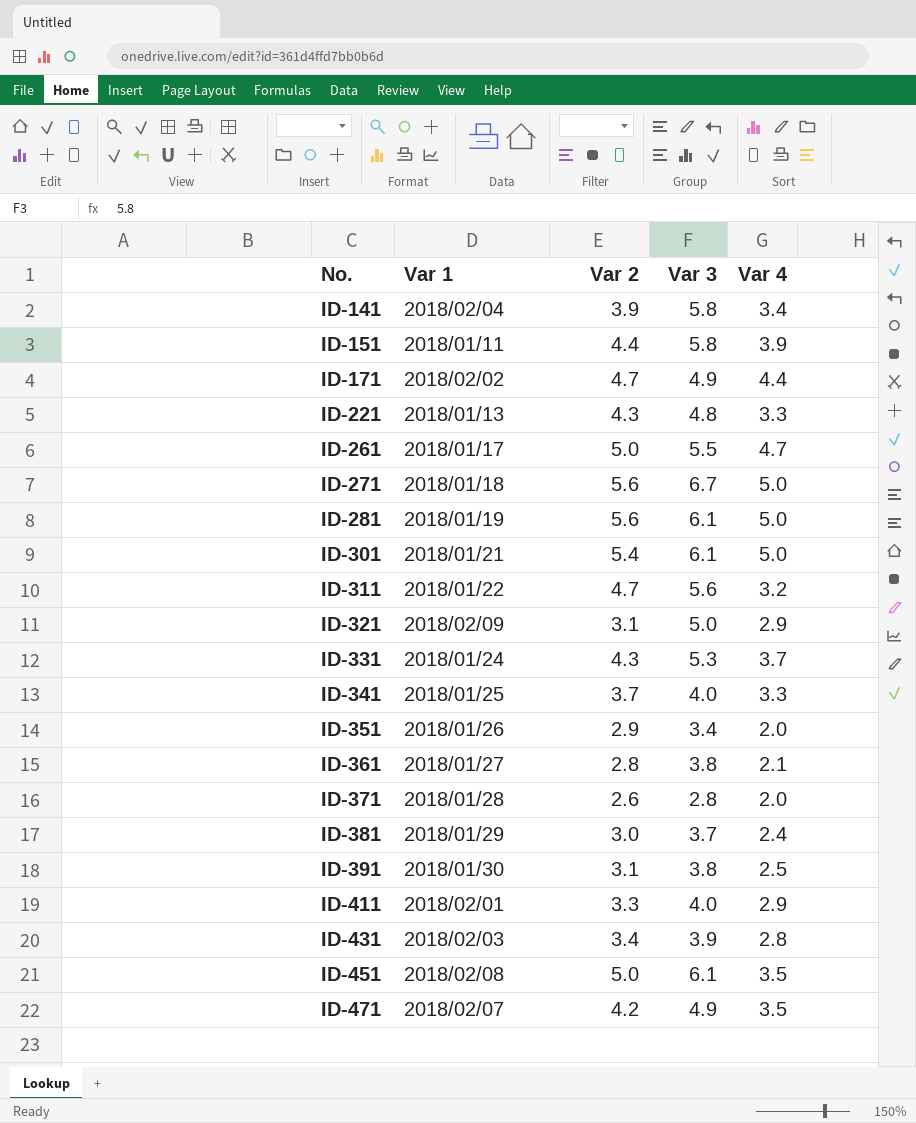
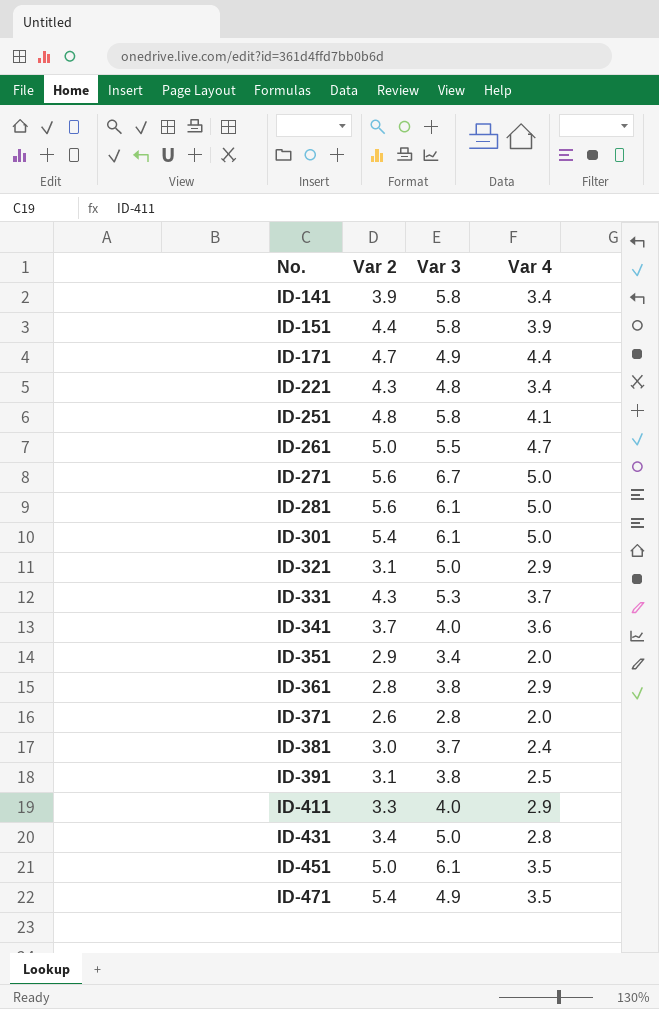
column Var 1 | position: 2 -> none
row ID-311: 2018/01/22 | 4.7 | 5.6 | 3.2 -> none
ID-221 | Var 4: 3.3 -> 3.4
row ID-251: none -> 4.8 | 5.8 | 4.1
ID-341 | Var 4: 3.3 -> 3.6
ID-361 | Var 4: 2.1 -> 2.9
ID-431 | Var 3: 3.9 -> 5.0
ID-471 | Var 2: 4.2 -> 5.4

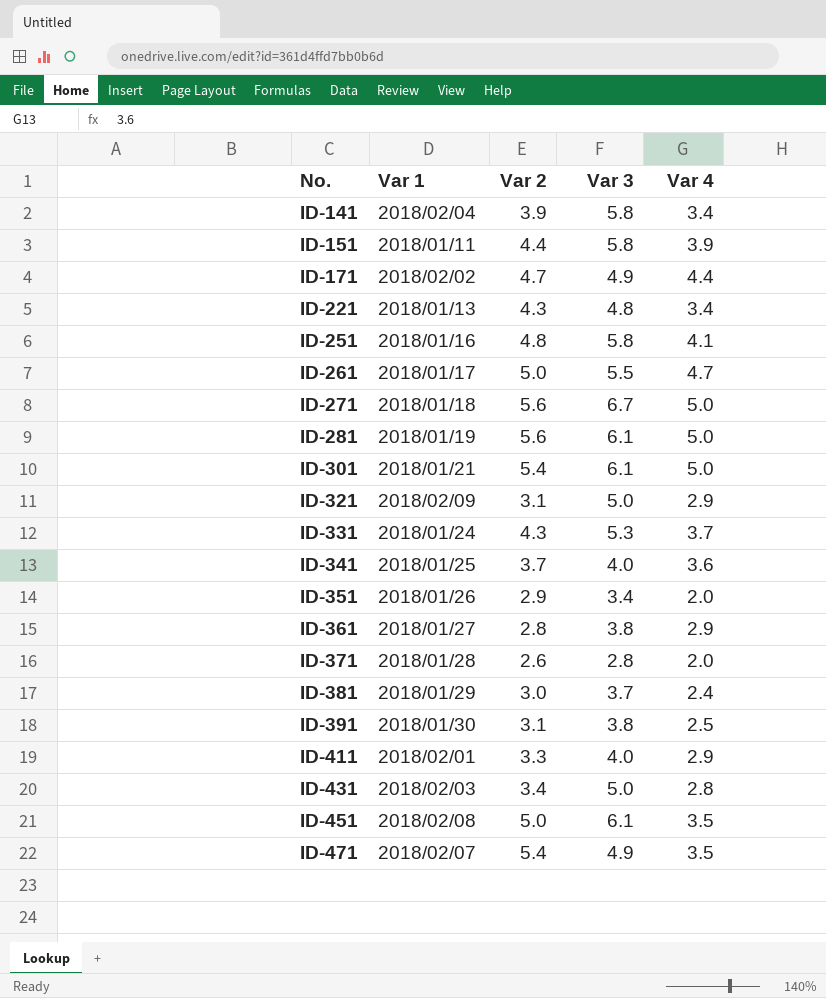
column Var 1 | position: none -> 2

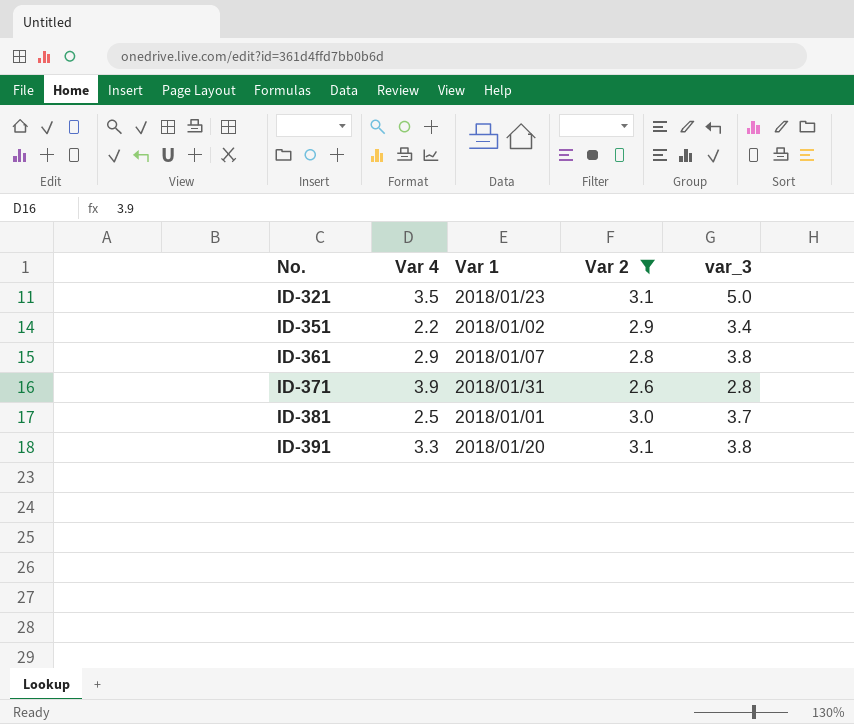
filter: none -> Var 2 <= 3.1
column Var 4 | position: 5 -> 2
column name: Var 3 -> var_3
ID-321 | Var 4: 2.9 -> 3.5
ID-321 | Var 1: 2018/02/09 -> 2018/01/23
ID-351 | Var 4: 2.0 -> 2.2
ID-351 | Var 1: 2018/01/26 -> 2018/01/02
ID-361 | Var 1: 2018/01/27 -> 2018/01/07
ID-371 | Var 4: 2.0 -> 3.9
ID-371 | Var 1: 2018/01/28 -> 2018/01/31
ID-381 | Var 4: 2.4 -> 2.5
ID-381 | Var 1: 2018/01/29 -> 2018/01/01
ID-391 | Var 4: 2.5 -> 3.3
ID-391 | Var 1: 2018/01/30 -> 2018/01/20

